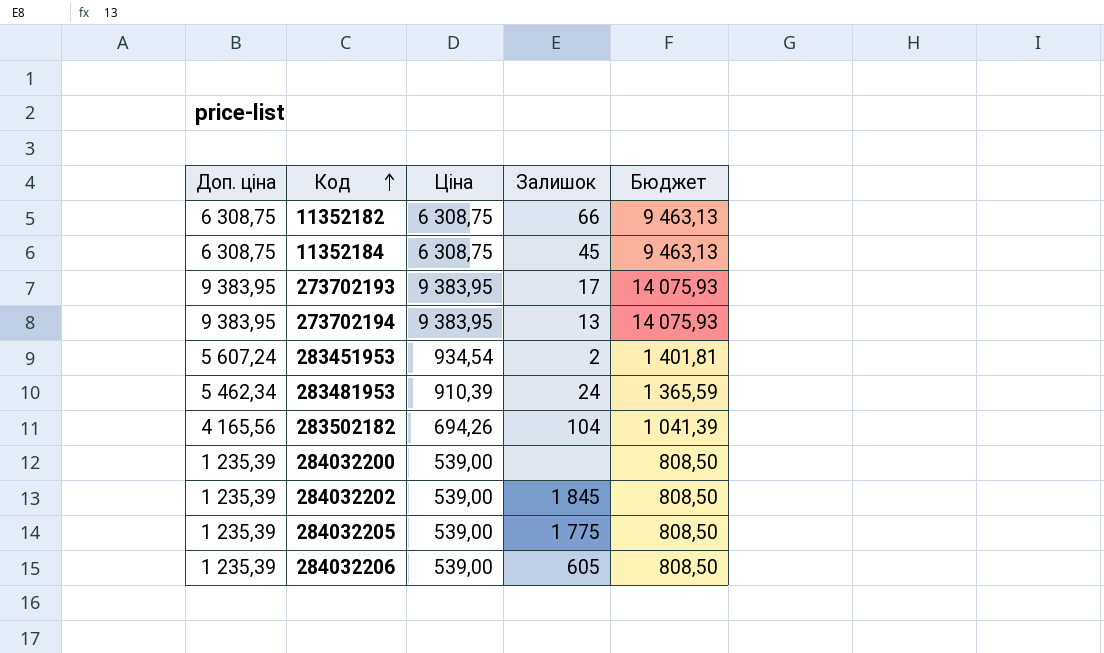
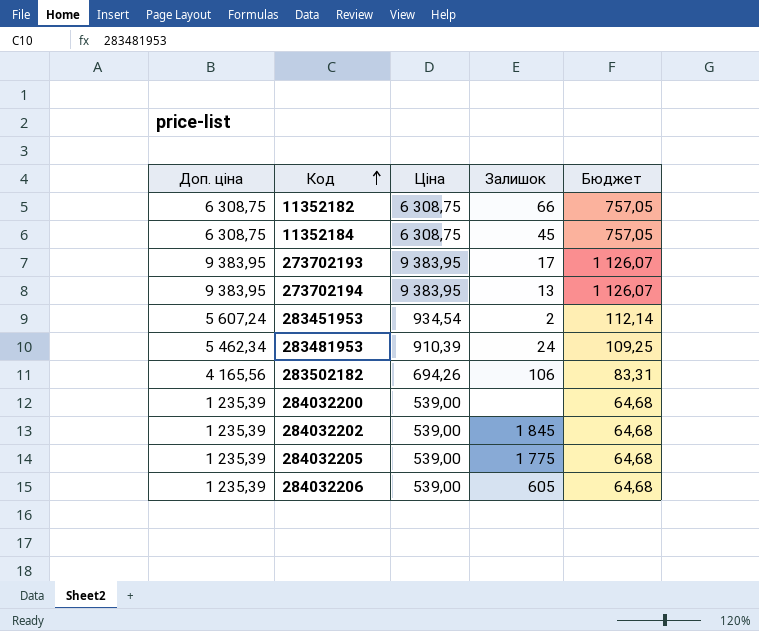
column Бюджет | formula: [Ціна] * 1,5 -> [Ціна] * 0,12
283502182 | Залишок: 104 -> 106

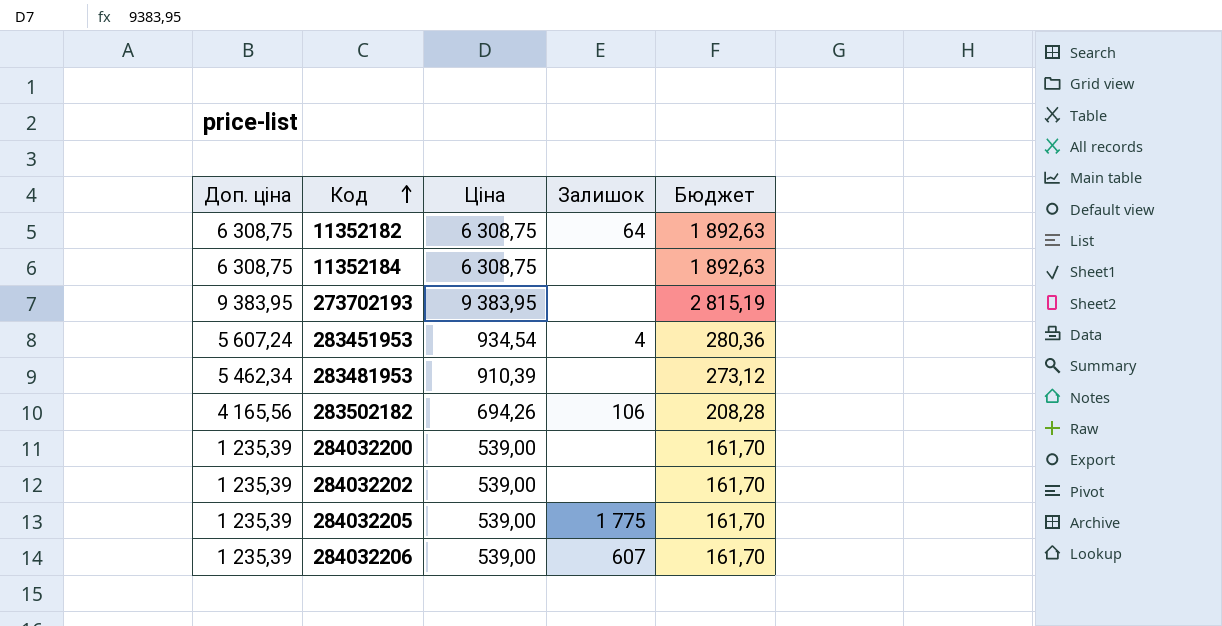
column Бюджет | formula: [Ціна] * 0,12 -> [Ціна] * 0,3
row 273702194: 9 383,95 | 9 383,95 | 13 | 1 126,07 -> none
11352182 | Залишок: 66 -> 64
11352184 | Залишок: 45 -> none
273702193 | Залишок: 17 -> none
283451953 | Залишок: 2 -> 4
283481953 | Залишок: 24 -> none
284032202 | Залишок: 1 845 -> none
284032206 | Залишок: 605 -> 607

